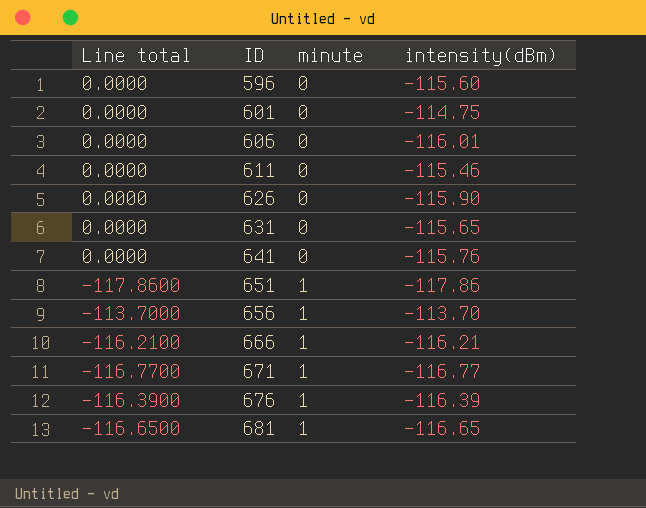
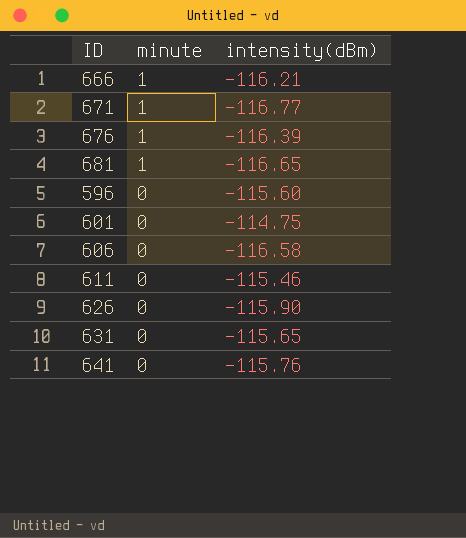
row order: ID ascending -> minute descending
column Line total | formula: [minute] * [intensity(dBm)] -> none
row 651: -117.8600 | 1 | -117.86 -> none
row 656: -113.7000 | 1 | -113.70 -> none
606 | intensity(dBm): -116.01 -> -116.58

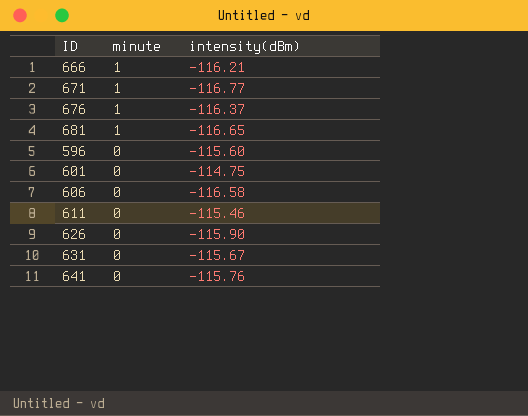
676 | intensity(dBm): -116.39 -> -116.37
631 | intensity(dBm): -115.65 -> -115.67

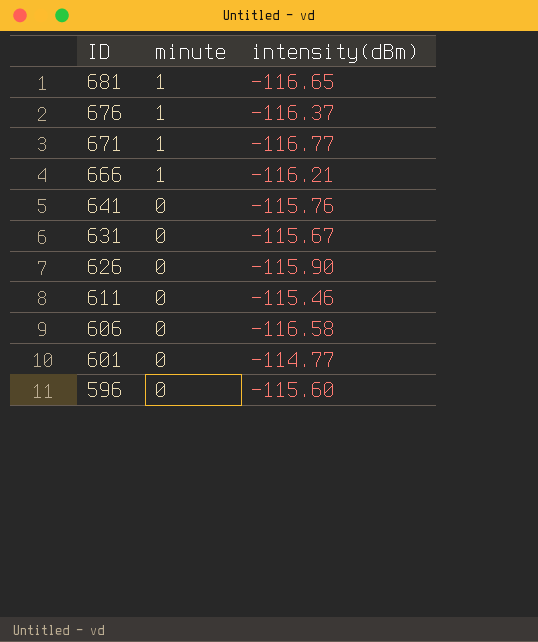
row order: minute descending -> ID descending
601 | intensity(dBm): -114.75 -> -114.77

